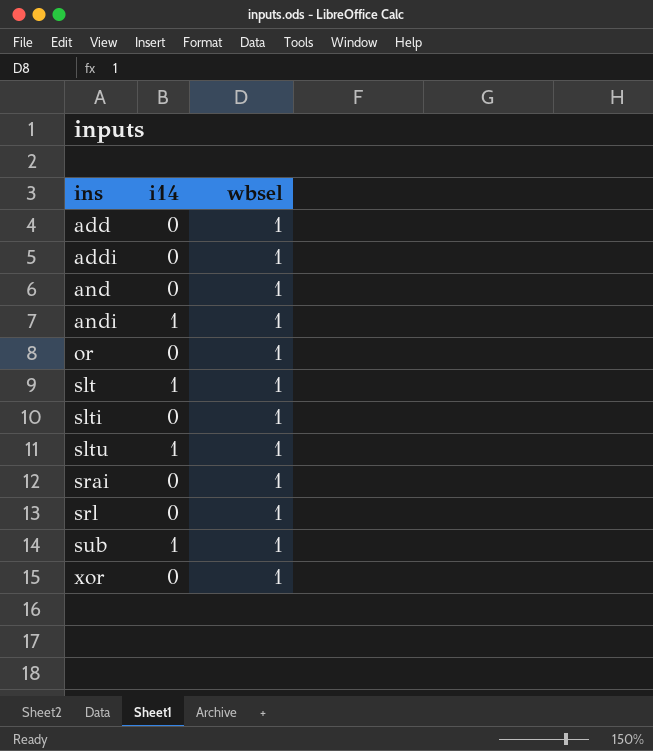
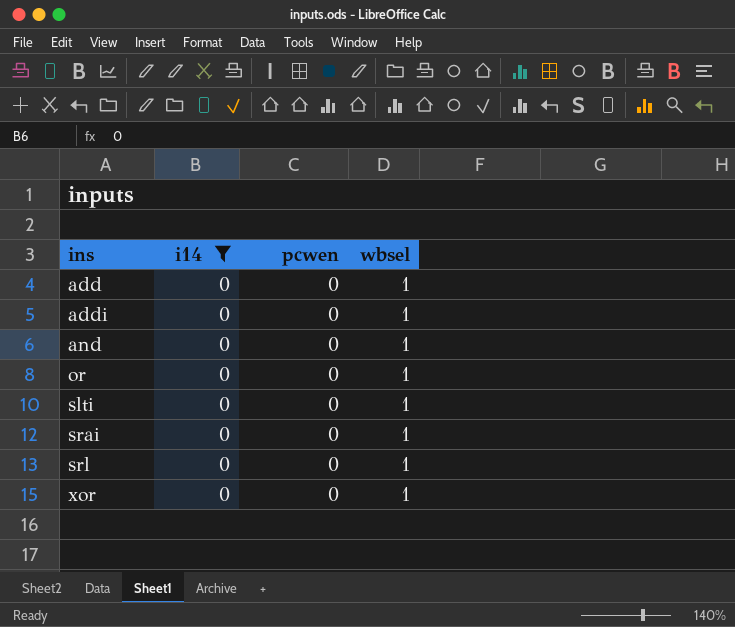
filter: none -> i14 = 0
column pcwen | position: none -> 3

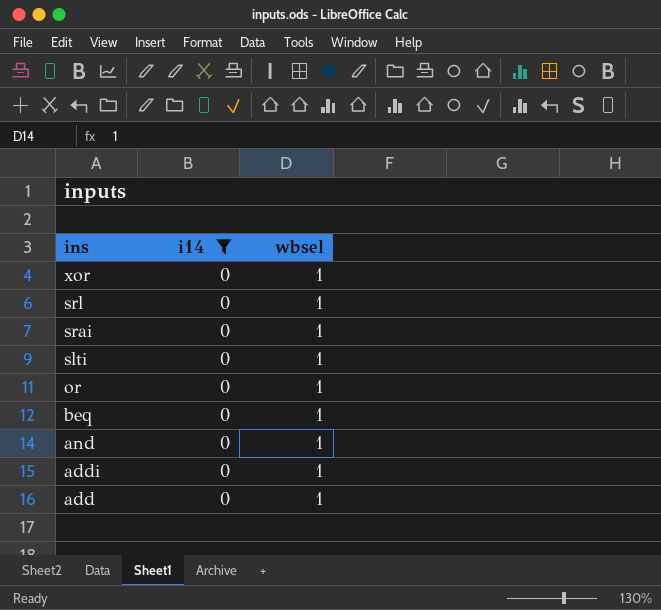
row order: ins ascending -> ins descending
column pcwen | position: 3 -> none
row beq: none -> 0 | 1

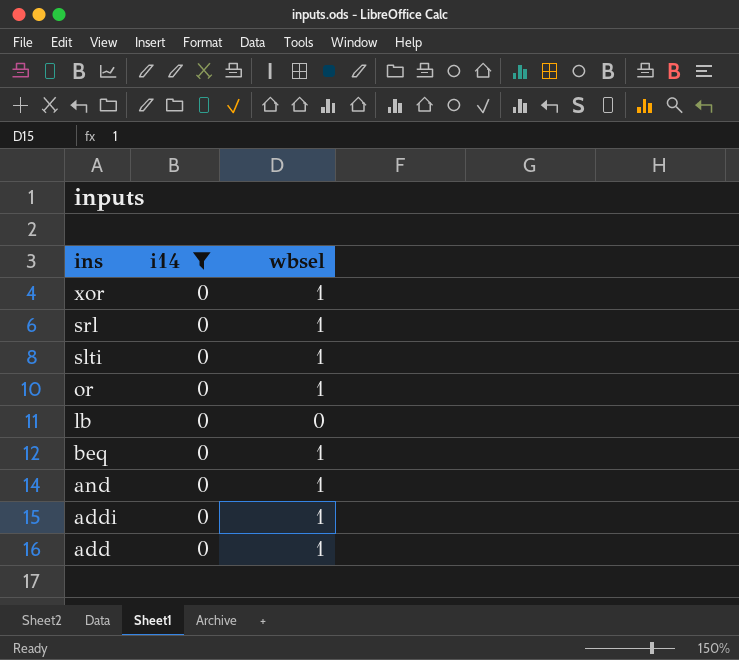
row srai: 0 | 1 -> none
row lb: none -> 0 | 0

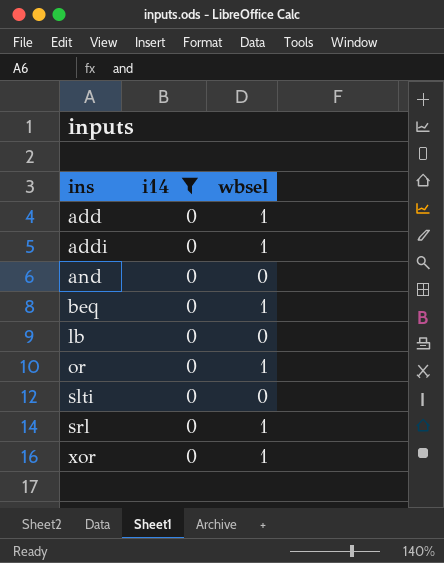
row order: ins descending -> ins ascending
and | wbsel: 1 -> 0
slti | wbsel: 1 -> 0

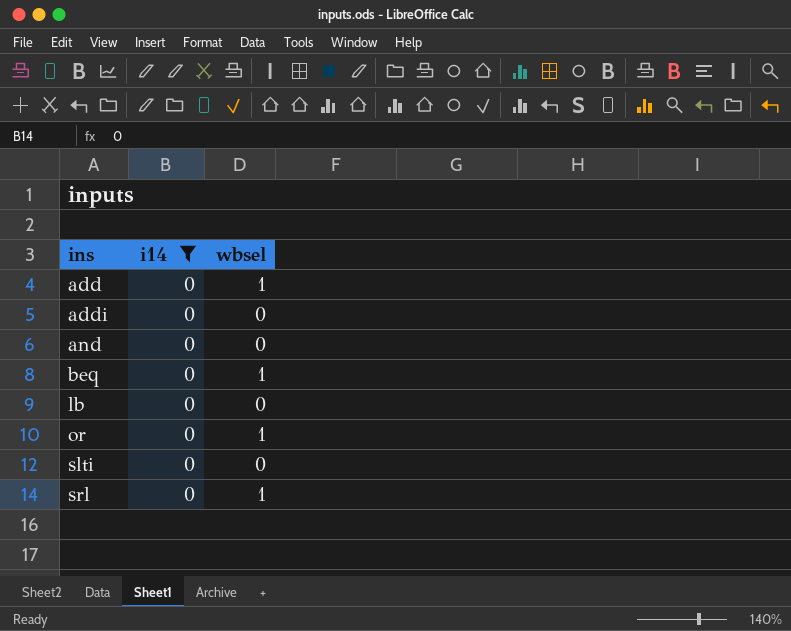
row xor: 0 | 1 -> none
addi | wbsel: 1 -> 0

